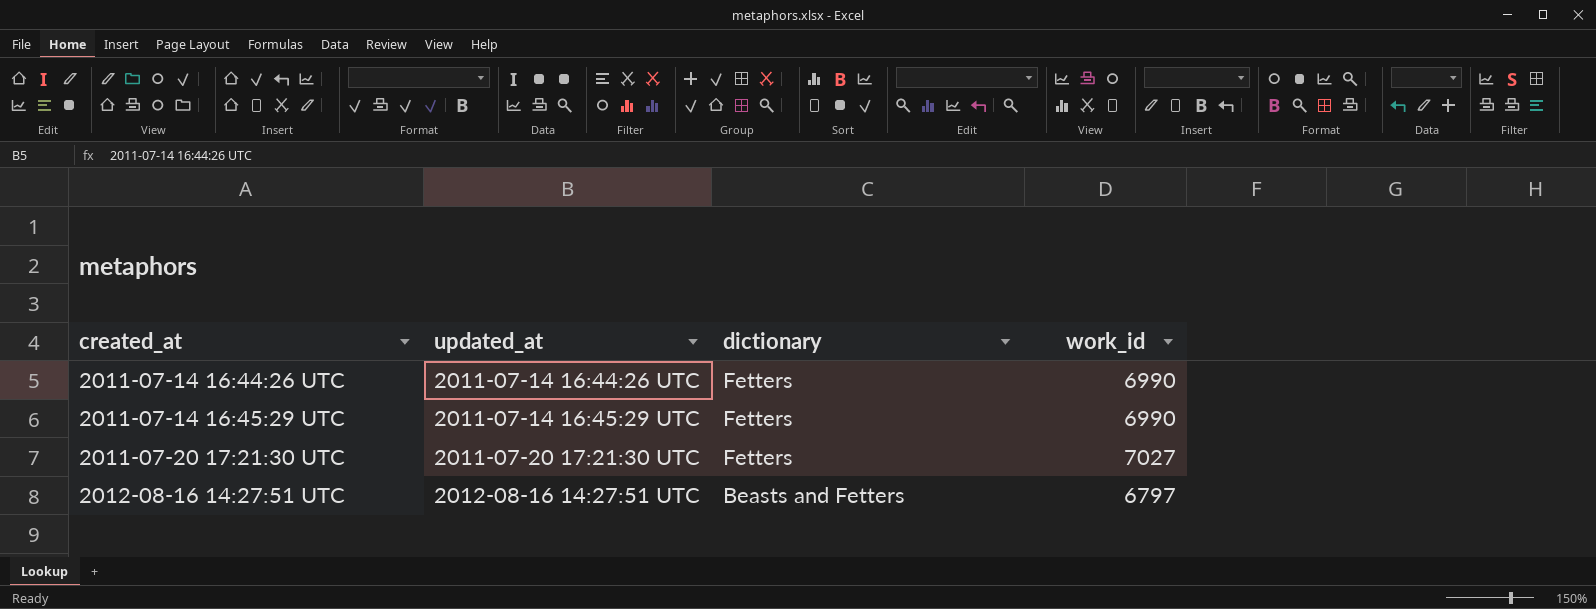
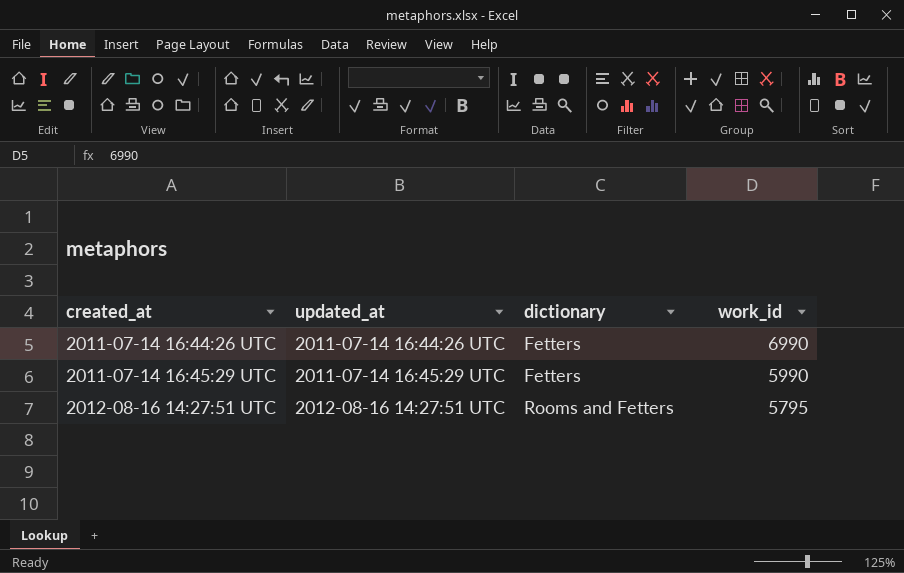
row 2011-07-20 17:21:30 UTC: 2011-07-20 17:21:30 UTC | Fetters | 7027 -> none
2011-07-14 16:45:29 UTC | work_id: 6990 -> 5990
2012-08-16 14:27:51 UTC | dictionary: Beasts and Fetters -> Rooms and Fetters
2012-08-16 14:27:51 UTC | work_id: 6797 -> 5795

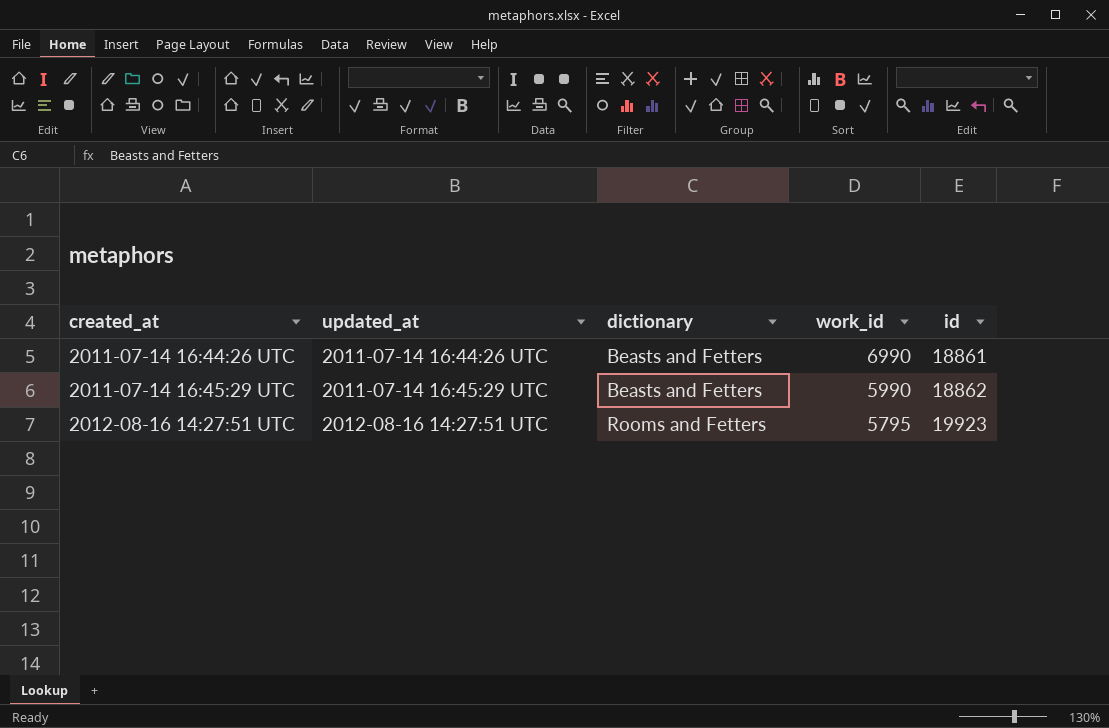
column id | position: none -> 5
2011-07-14 16:44:26 UTC | dictionary: Fetters -> Beasts and Fetters
2011-07-14 16:45:29 UTC | dictionary: Fetters -> Beasts and Fetters

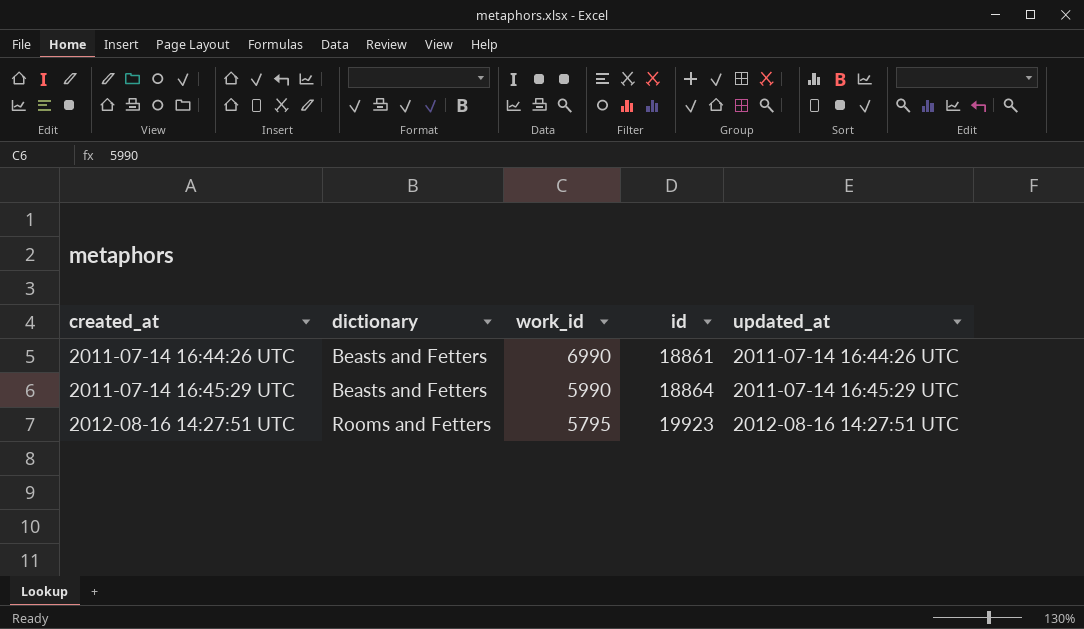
column updated_at | position: 2 -> 5
2011-07-14 16:45:29 UTC | id: 18862 -> 18864

